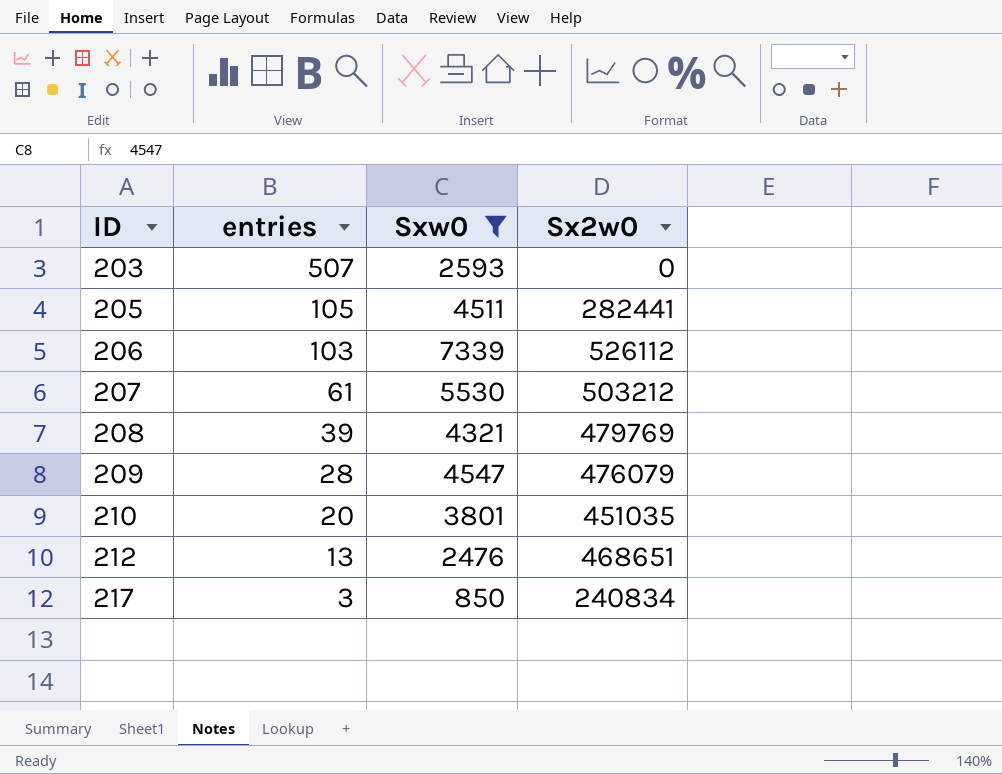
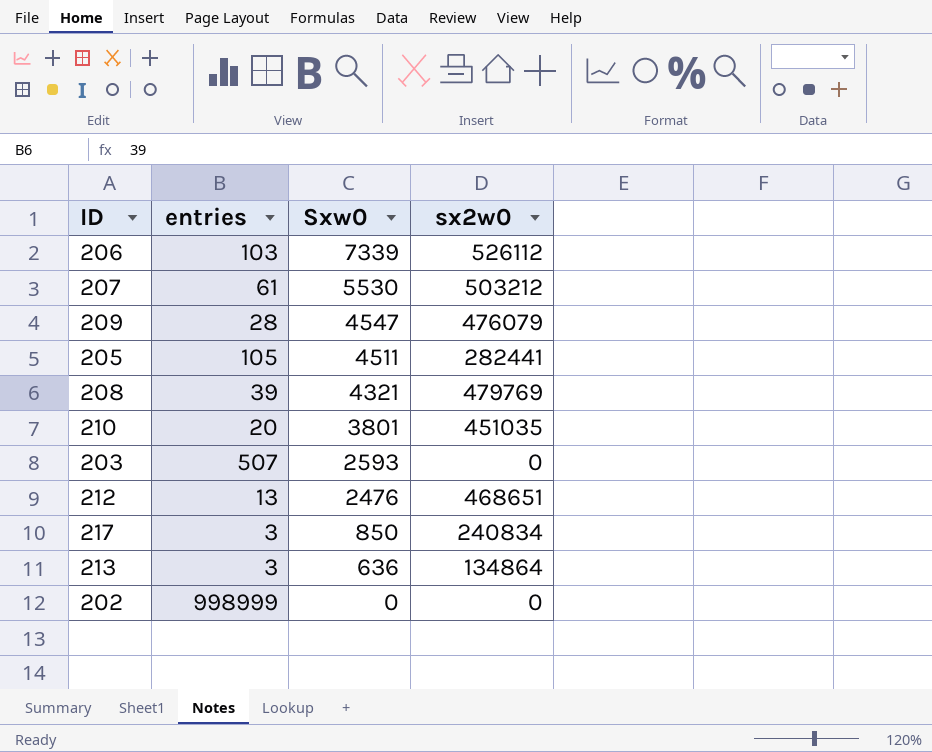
filter: Sxw0 >= 850 -> none
row order: ID ascending -> Sxw0 descending
column name: Sx2w0 -> sx2w0

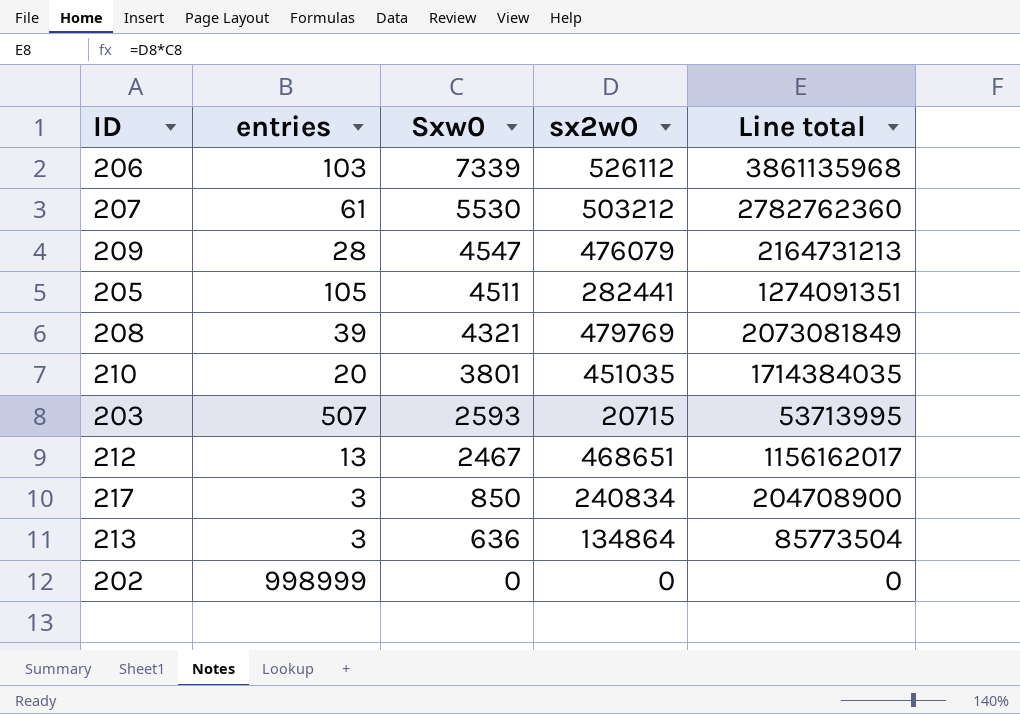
column Line total | formula: none -> [Sxw0] * [sx2w0]
203 | sx2w0: 0 -> 20715
212 | Sxw0: 2476 -> 2467

